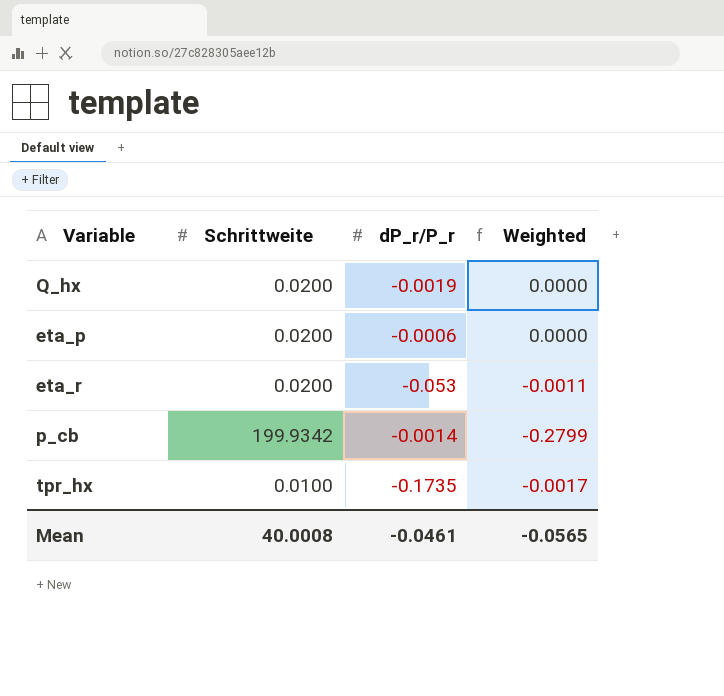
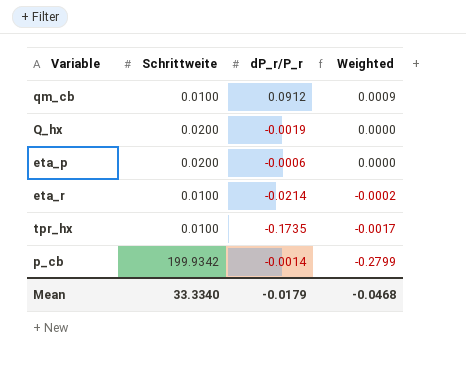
row order: none -> Weighted descending
row qm_cb: none -> 0.0100 | 0.0912 | 0.0009
eta_r | Schrittweite: 0.0200 -> 0.0100
eta_r | dP_r/P_r: -0.053 -> -0.0214
eta_r | Weighted: -0.0011 -> -0.0002
Mean | Schrittweite: 40.0008 -> 33.3340
Mean | dP_r/P_r: -0.0461 -> -0.0179
Mean | Weighted: -0.0565 -> -0.0468

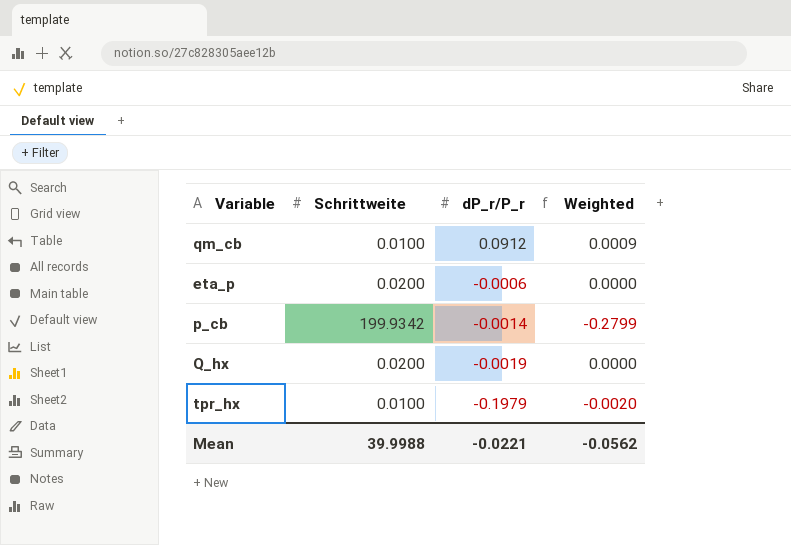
row order: Weighted descending -> dP_r/P_r descending
row eta_r: 0.0100 | -0.0214 | -0.0002 -> none
tpr_hx | dP_r/P_r: -0.1735 -> -0.1979
tpr_hx | Weighted: -0.0017 -> -0.0020
Mean | Schrittweite: 33.3340 -> 39.9988
Mean | dP_r/P_r: -0.0179 -> -0.0221
Mean | Weighted: -0.0468 -> -0.0562

